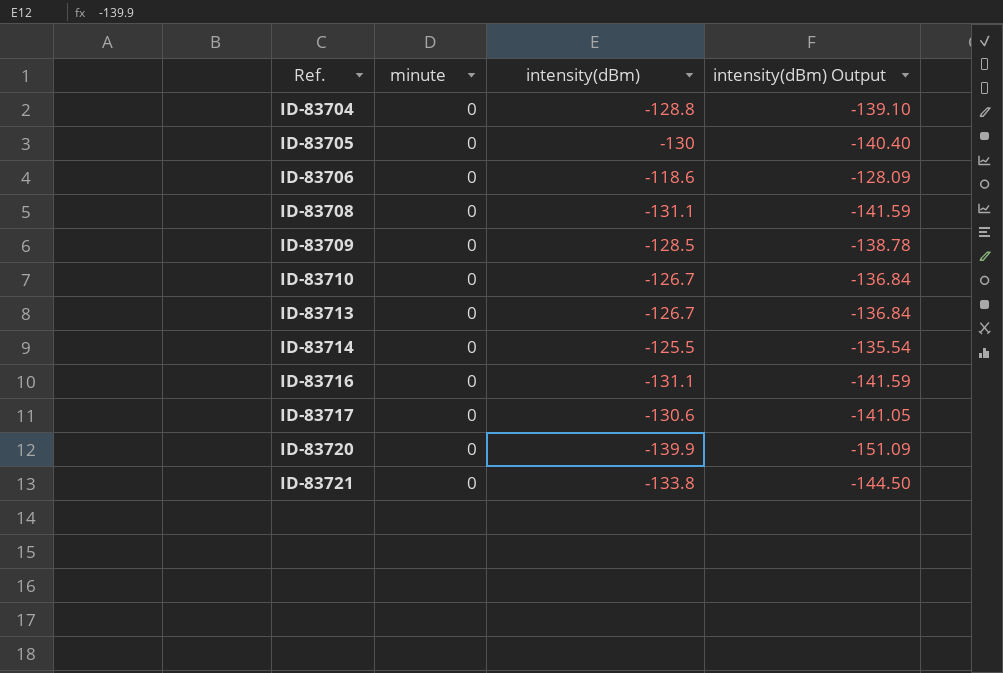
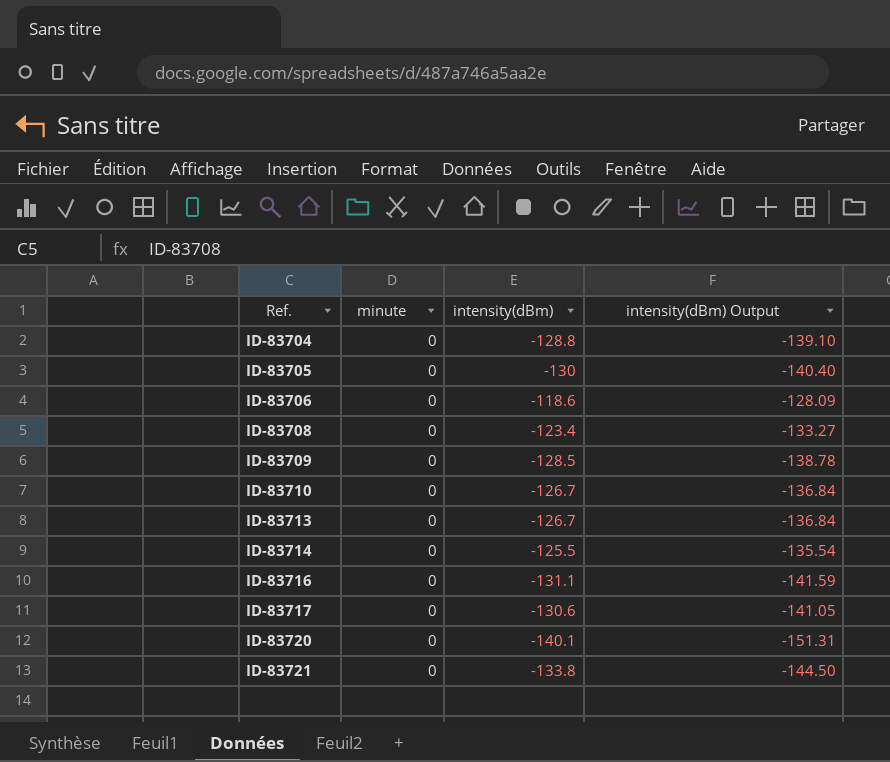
ID-83708 | intensity(dBm): -131.1 -> -123.4
ID-83708 | intensity(dBm) Output: -141.59 -> -133.27
ID-83720 | intensity(dBm): -139.9 -> -140.1
ID-83720 | intensity(dBm) Output: -151.09 -> -151.31

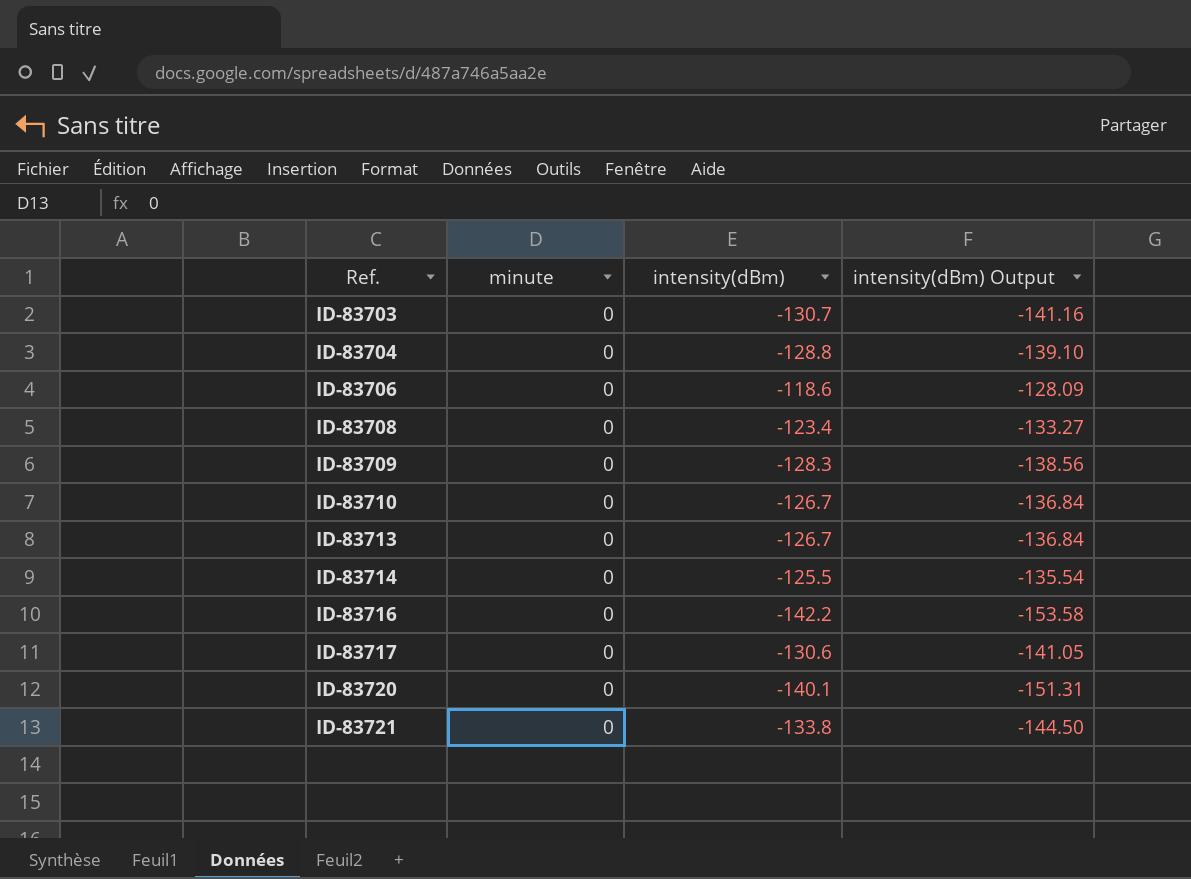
row ID-83705: 0 | -130 | -140.40 -> none
row ID-83703: none -> 0 | -130.7 | -141.16
ID-83709 | intensity(dBm): -128.5 -> -128.3
ID-83709 | intensity(dBm) Output: -138.78 -> -138.56
ID-83716 | intensity(dBm): -131.1 -> -142.2
ID-83716 | intensity(dBm) Output: -141.59 -> -153.58

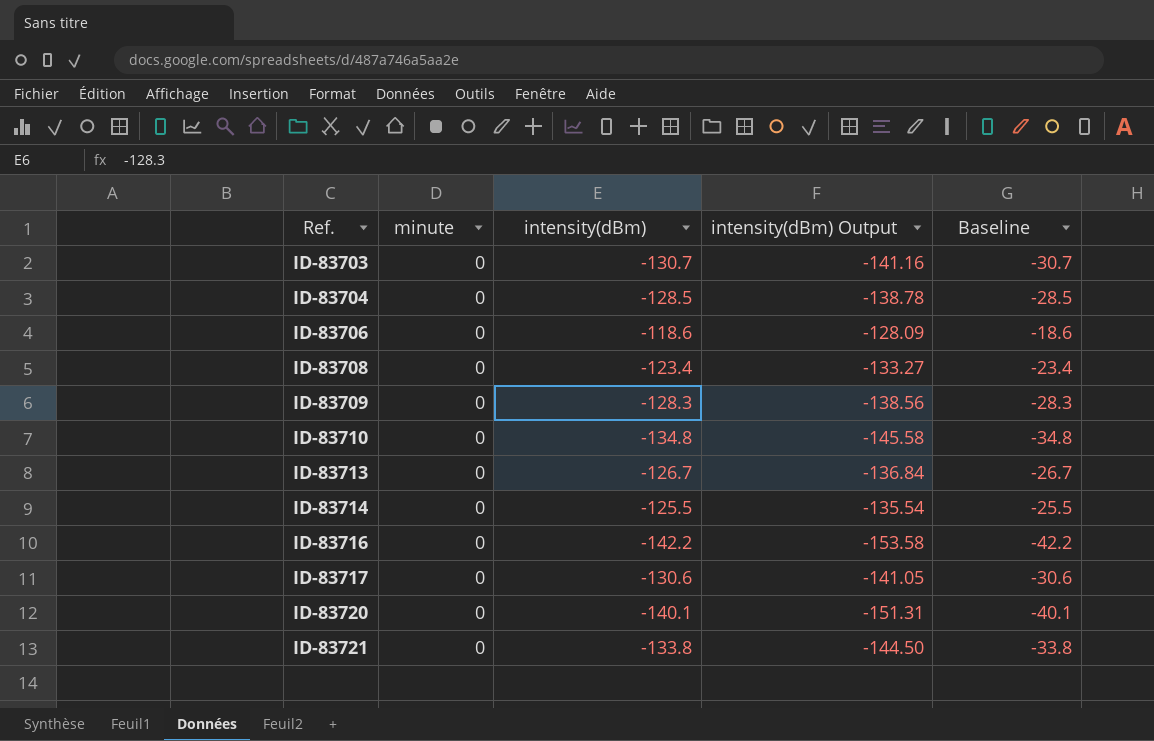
column Baseline | formula: none -> [intensity(dBm)] + 100
ID-83704 | intensity(dBm): -128.8 -> -128.5
ID-83704 | intensity(dBm) Output: -139.10 -> -138.78
ID-83710 | intensity(dBm): -126.7 -> -134.8
ID-83710 | intensity(dBm) Output: -136.84 -> -145.58

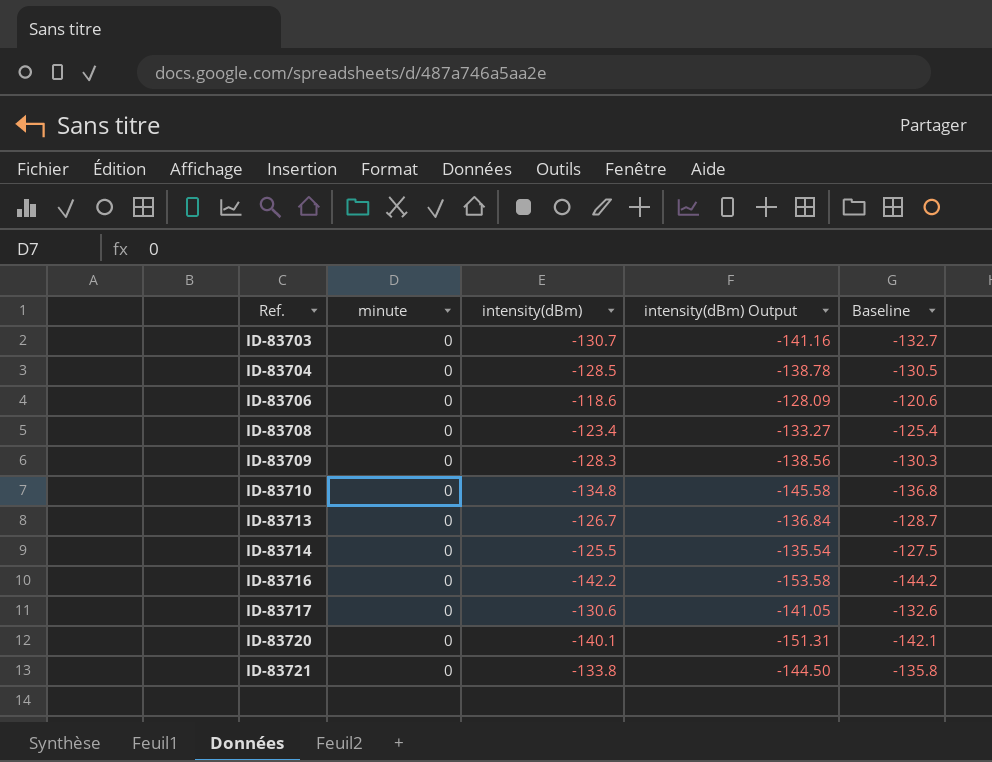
column Baseline | formula: [intensity(dBm)] + 100 -> [intensity(dBm)] - 2

